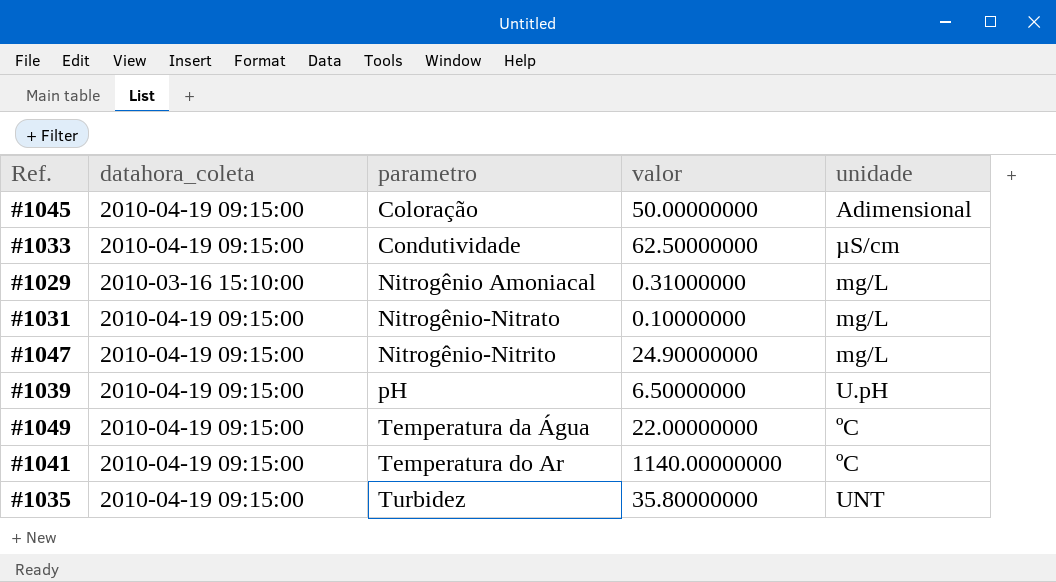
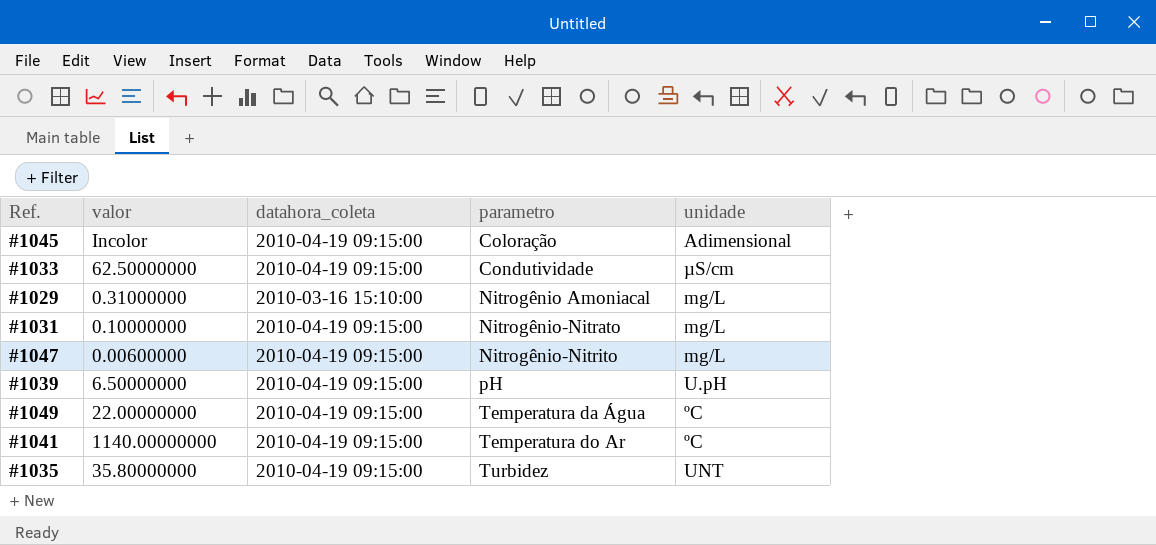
column valor | position: 4 -> 2
#1045 | valor: 50.00000000 -> Incolor
#1047 | valor: 24.90000000 -> 0.00600000

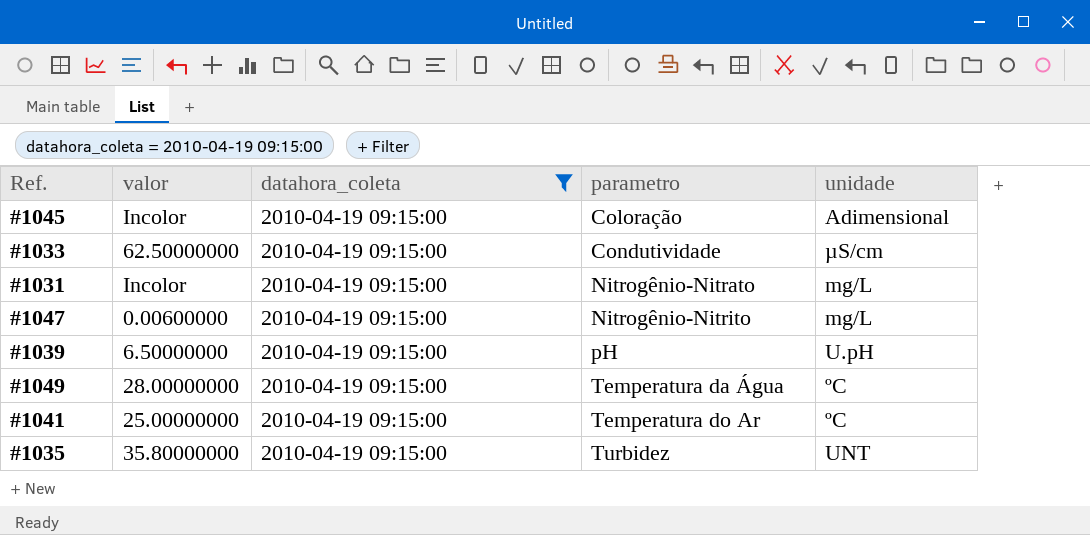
filter: none -> datahora_coleta = 2010-04-19 09:15:00
#1031 | valor: 0.10000000 -> Incolor
#1049 | valor: 22.00000000 -> 28.00000000
#1041 | valor: 1140.00000000 -> 25.00000000

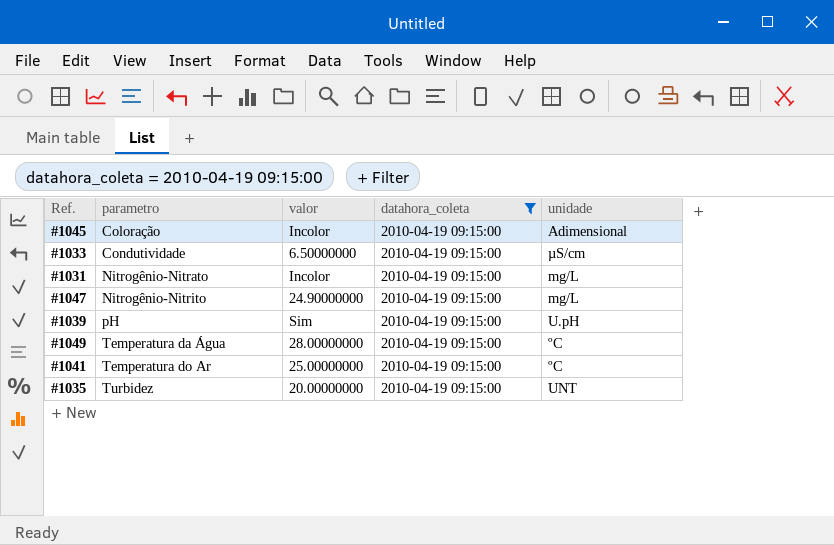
column parametro | position: 4 -> 2
#1033 | valor: 62.50000000 -> 6.50000000
#1047 | valor: 0.00600000 -> 24.90000000
#1039 | valor: 6.50000000 -> Sim
#1035 | valor: 35.80000000 -> 20.00000000

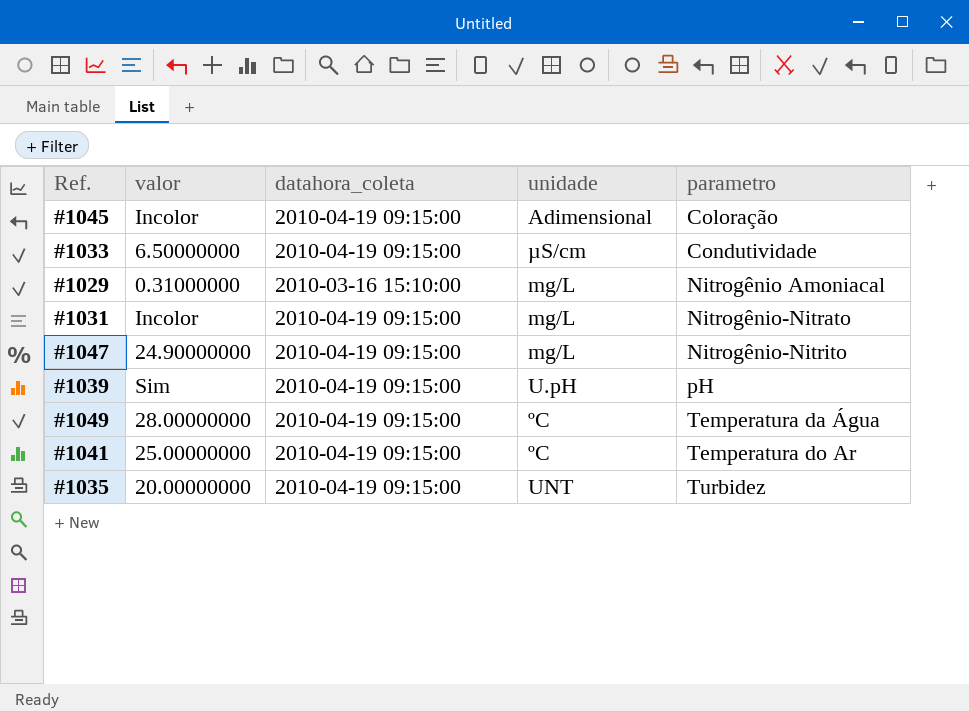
filter: datahora_coleta = 2010-04-19 09:15:00 -> none
column parametro | position: 2 -> 5

